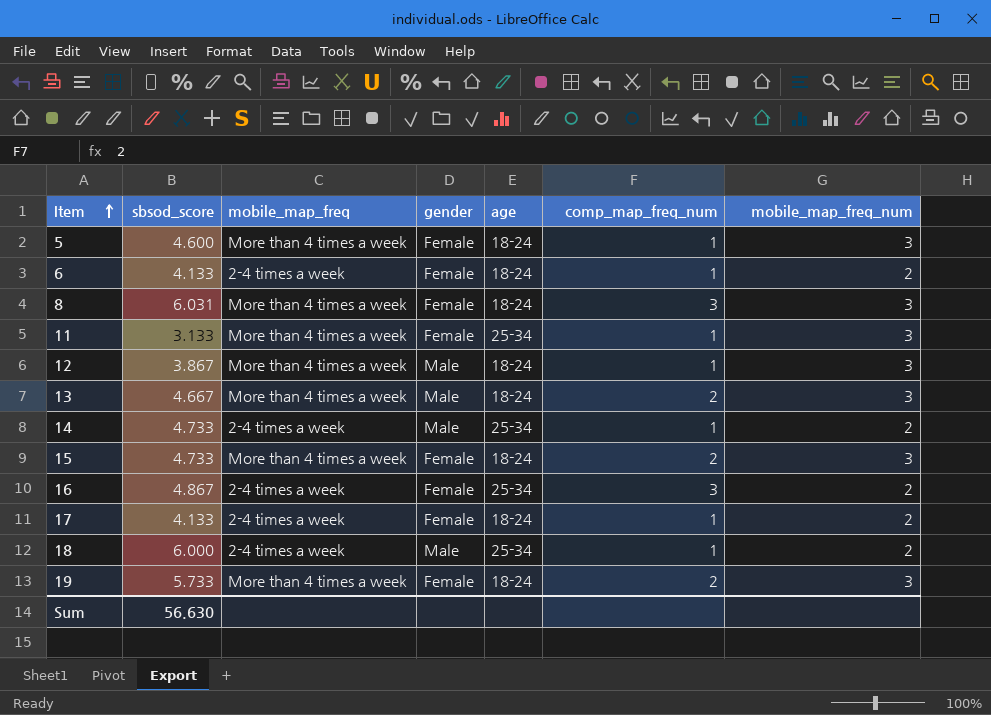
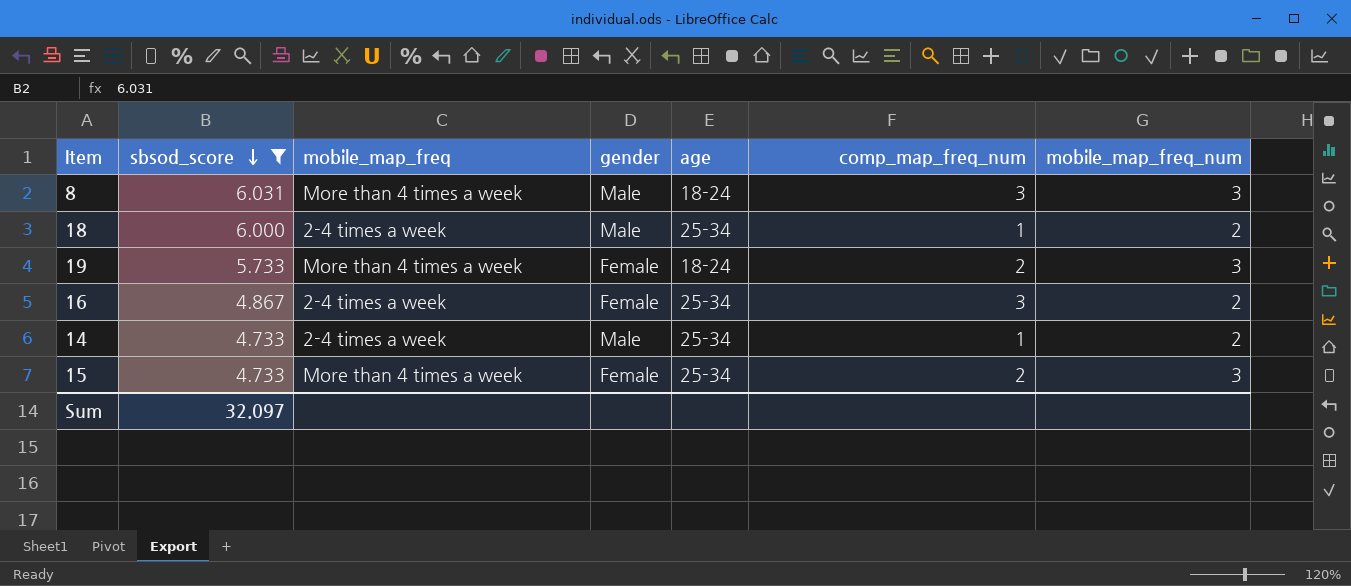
filter: none -> sbsod_score >= 4.733
row order: Item ascending -> sbsod_score descending
8 | gender: Female -> Male
15 | age: 18-24 -> 25-34
Sum | sbsod_score: 56.630 -> 32.097

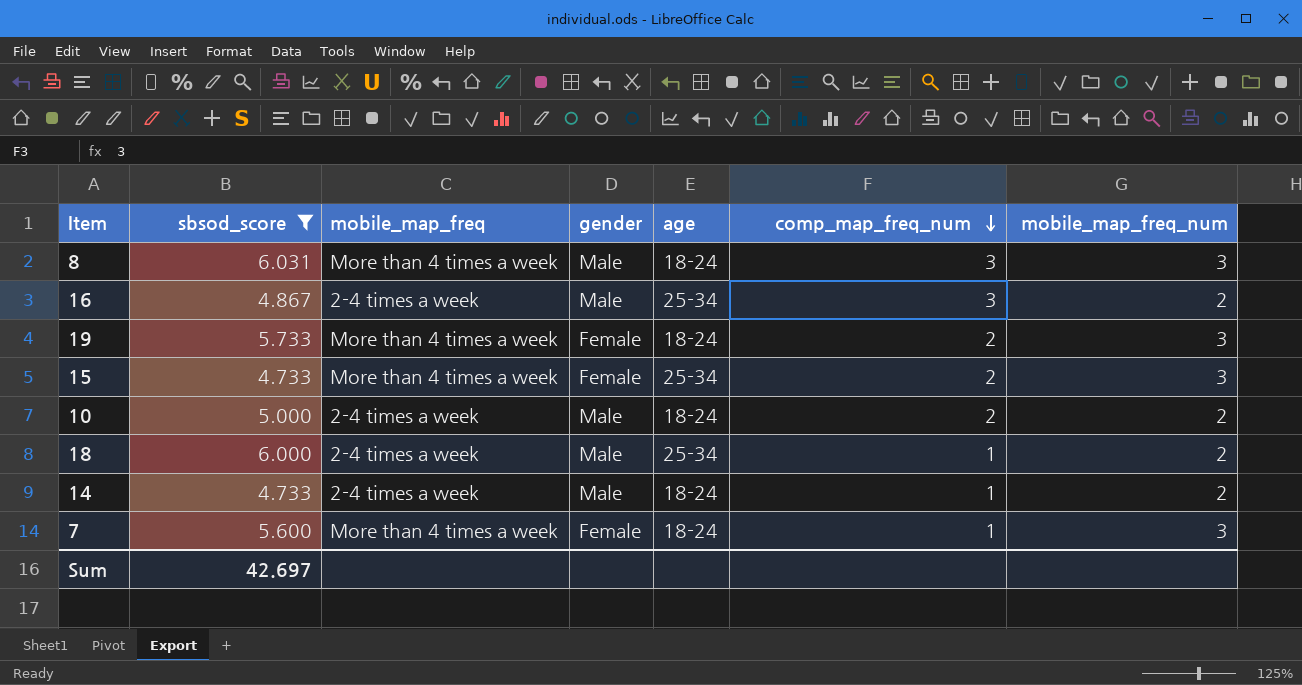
row order: sbsod_score descending -> comp_map_freq_num descending
16 | gender: Female -> Male
row 10: none -> 5.000 | 2-4 times a week | Male | 18-24 | 2 | 2
14 | age: 25-34 -> 18-24
row 7: none -> 5.600 | More than 4 times a week | Female | 18-24 | 1 | 3
Sum | sbsod_score: 32.097 -> 42.697

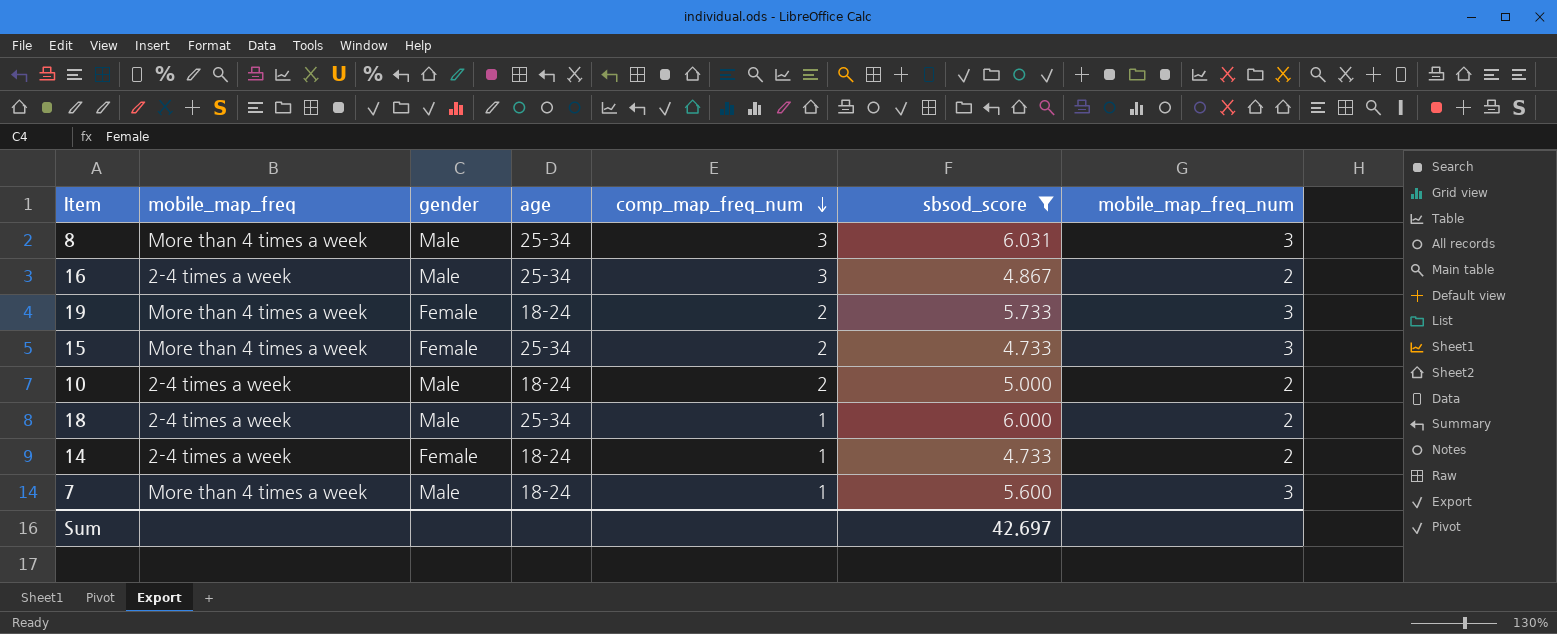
column sbsod_score | position: 2 -> 6
8 | age: 18-24 -> 25-34
14 | gender: Male -> Female
7 | gender: Female -> Male

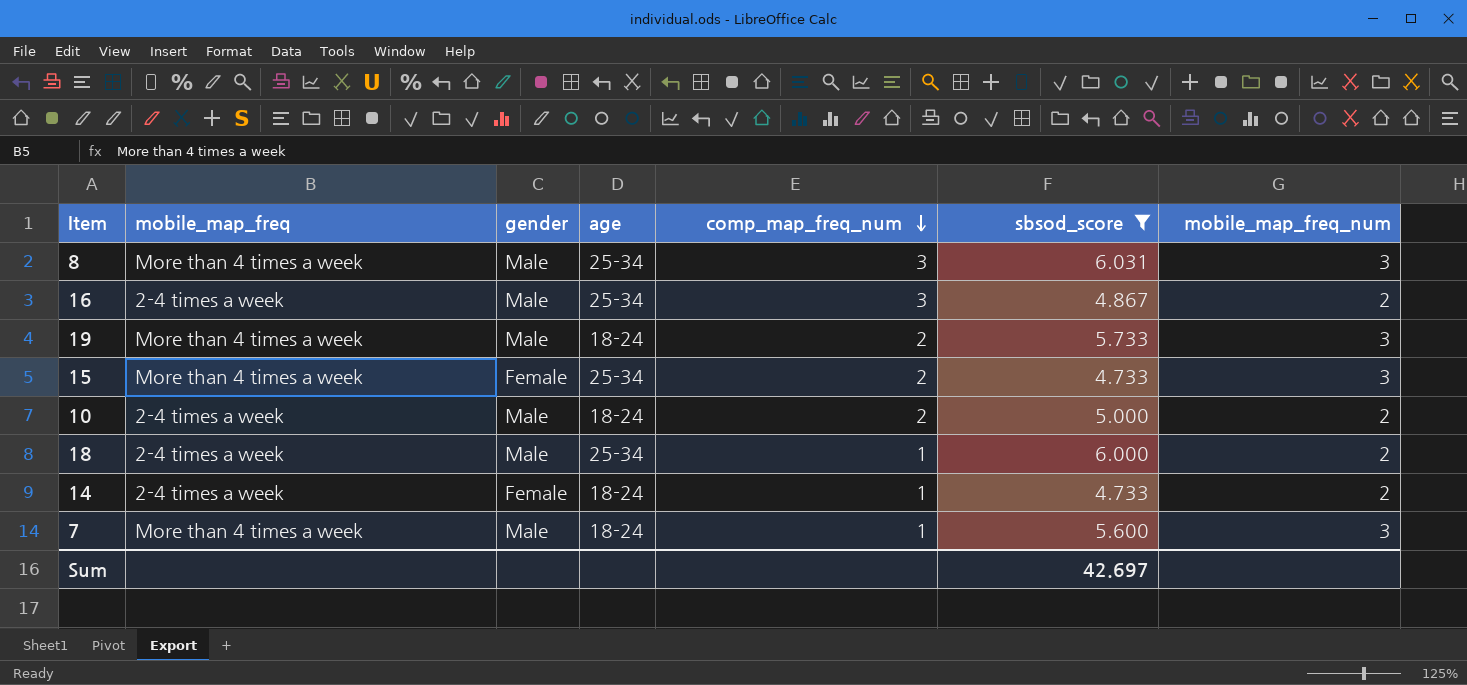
19 | gender: Female -> Male

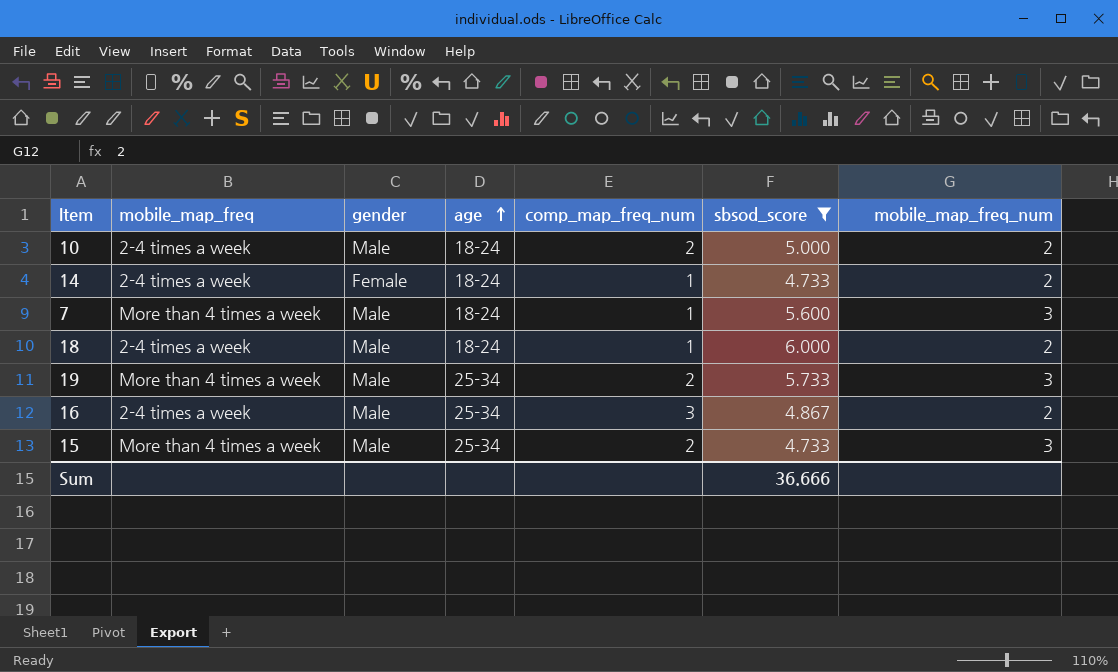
row order: comp_map_freq_num descending -> age ascending
row 8: More than 4 times a week | Male | 25-34 | 3 | 6.031 | 3 -> none
18 | age: 25-34 -> 18-24
19 | age: 18-24 -> 25-34
15 | gender: Female -> Male
Sum | sbsod_score: 42.697 -> 36.666

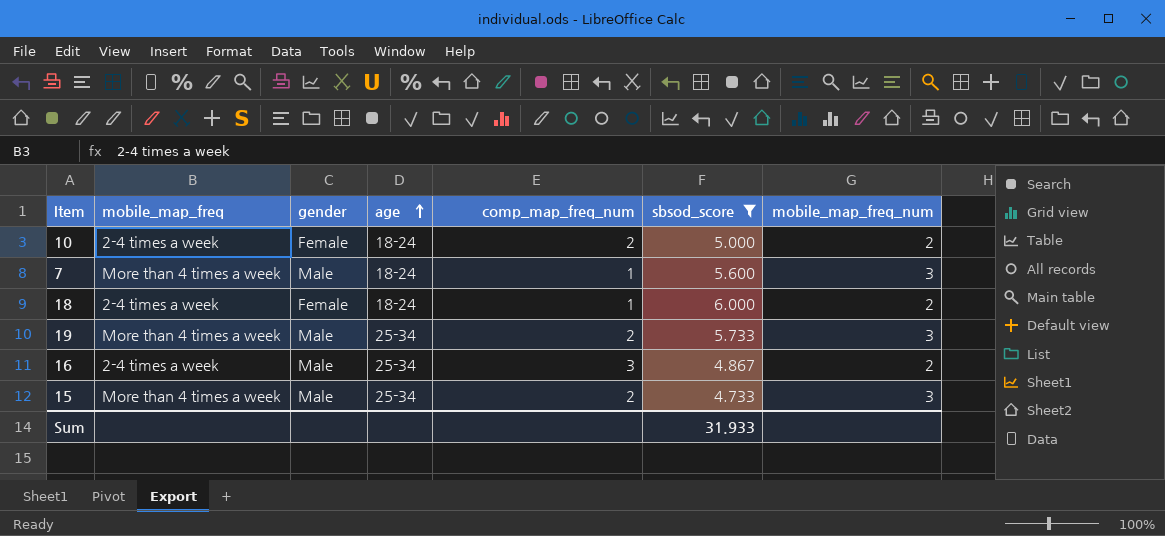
row 14: 2-4 times a week | Female | 18-24 | 1 | 4.733 | 2 -> none
10 | gender: Male -> Female
18 | gender: Male -> Female
Sum | sbsod_score: 36.666 -> 31.933

